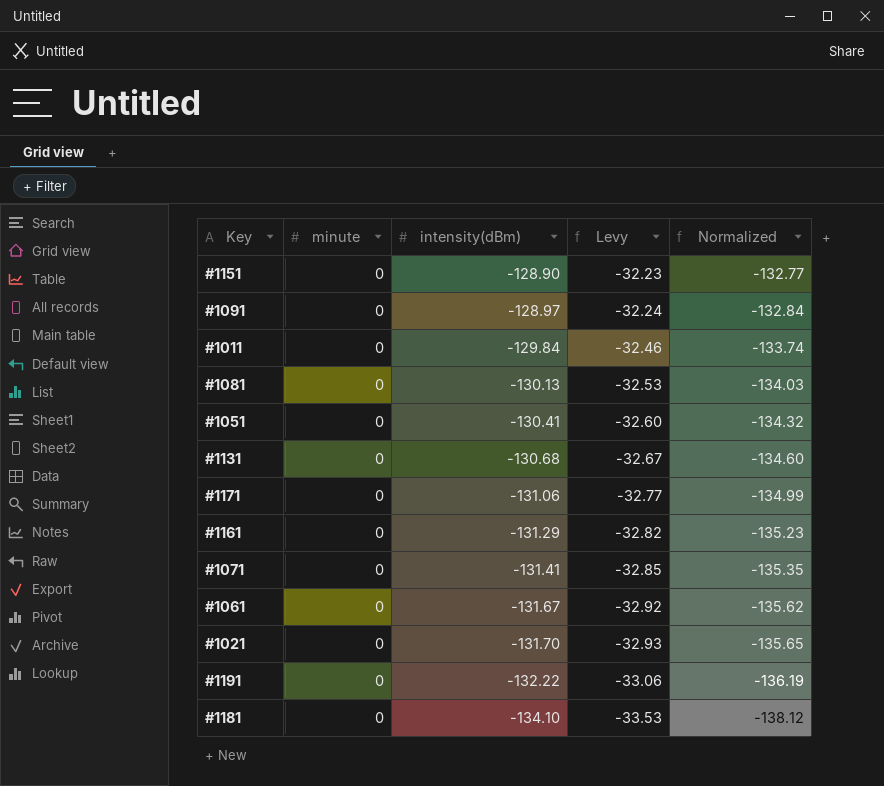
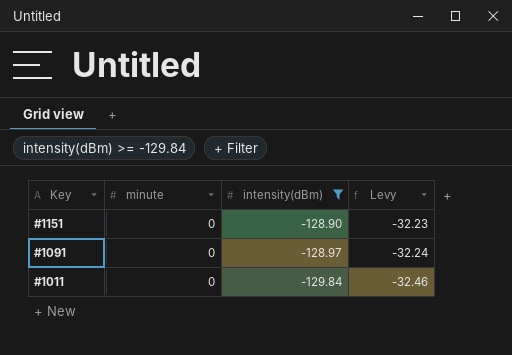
filter: none -> intensity(dBm) >= -129.84
column Normalized | formula: [intensity(dBm)] * 1.03 -> none

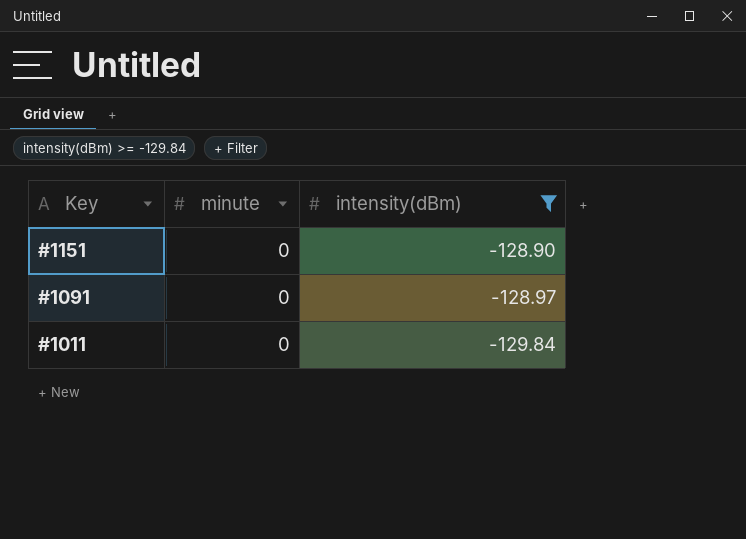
column Levy | formula: [intensity(dBm)] * 0.25 -> none

